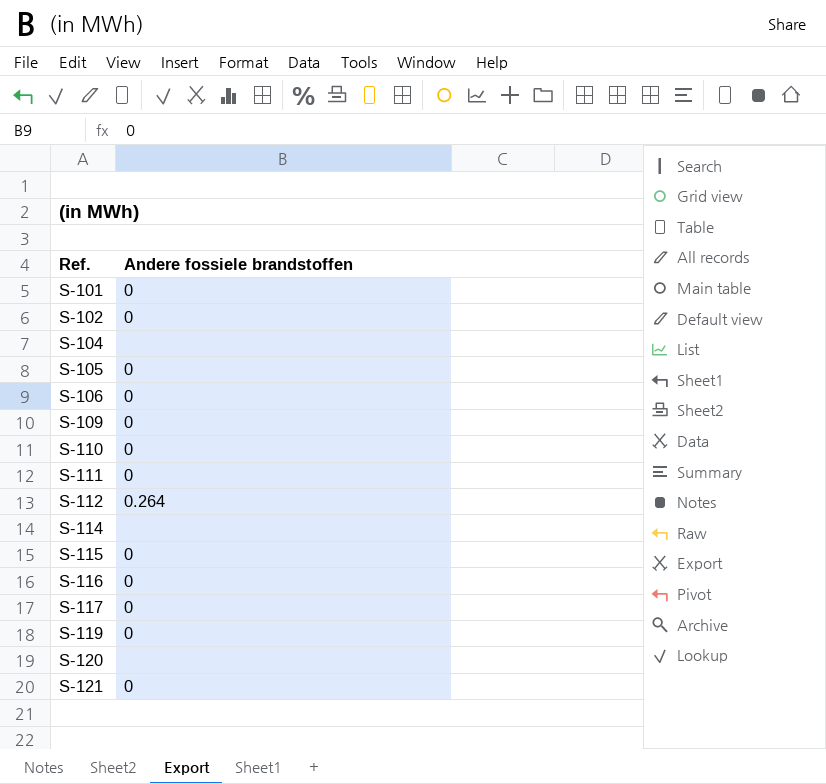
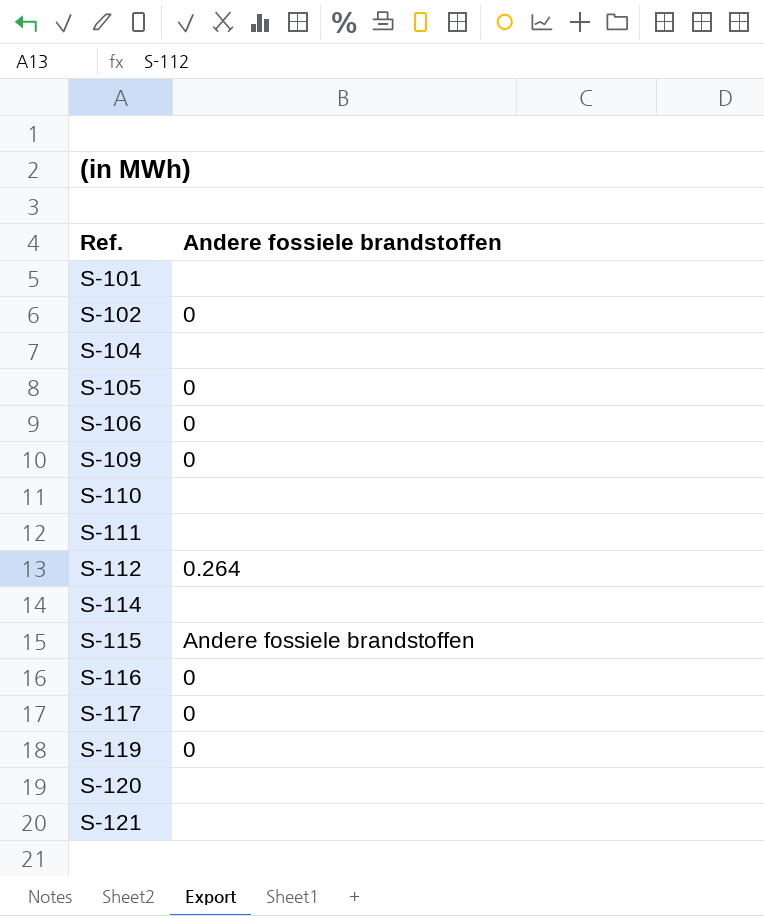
S-101 | Andere fossiele brandstoffen: 0 -> none
S-110 | Andere fossiele brandstoffen: 0 -> none
S-111 | Andere fossiele brandstoffen: 0 -> none
S-115 | Andere fossiele brandstoffen: 0 -> Andere fossiele brandstoffen
S-121 | Andere fossiele brandstoffen: 0 -> none

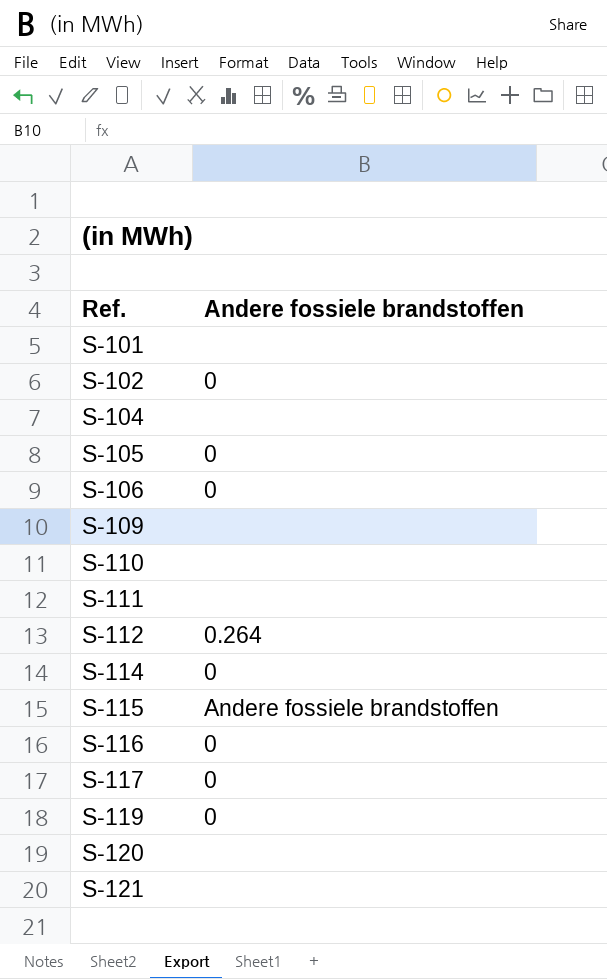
S-109 | Andere fossiele brandstoffen: 0 -> none
S-114 | Andere fossiele brandstoffen: none -> 0

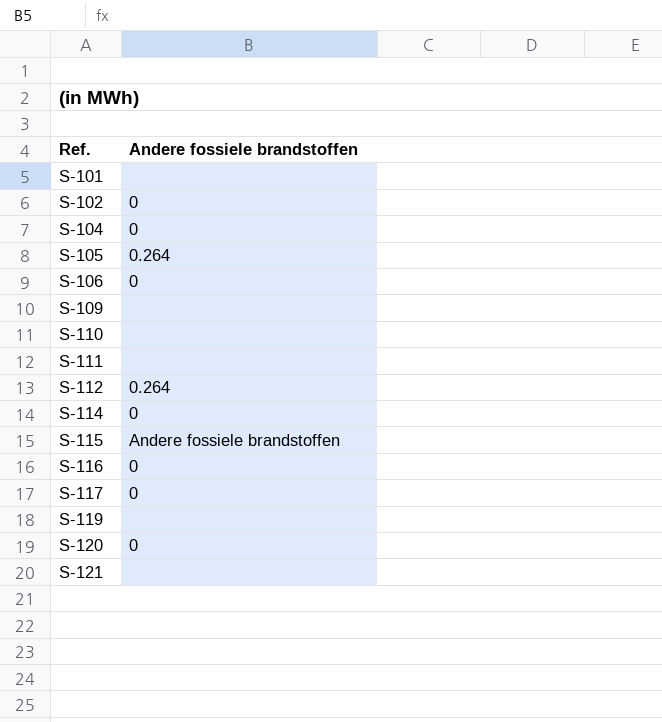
S-104 | Andere fossiele brandstoffen: none -> 0
S-105 | Andere fossiele brandstoffen: 0 -> 0.264
S-119 | Andere fossiele brandstoffen: 0 -> none
S-120 | Andere fossiele brandstoffen: none -> 0

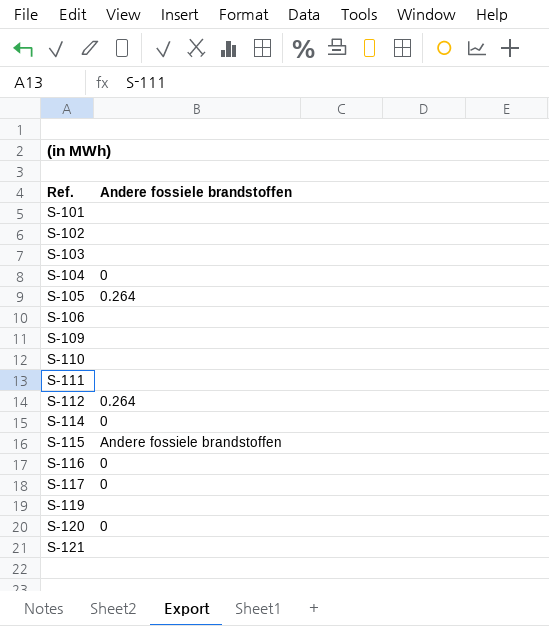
S-102 | Andere fossiele brandstoffen: 0 -> none
row S-103: none -> none
S-106 | Andere fossiele brandstoffen: 0 -> none

